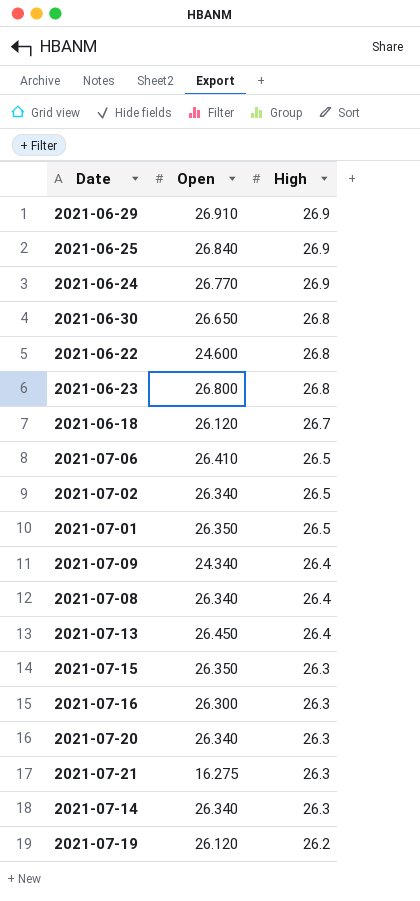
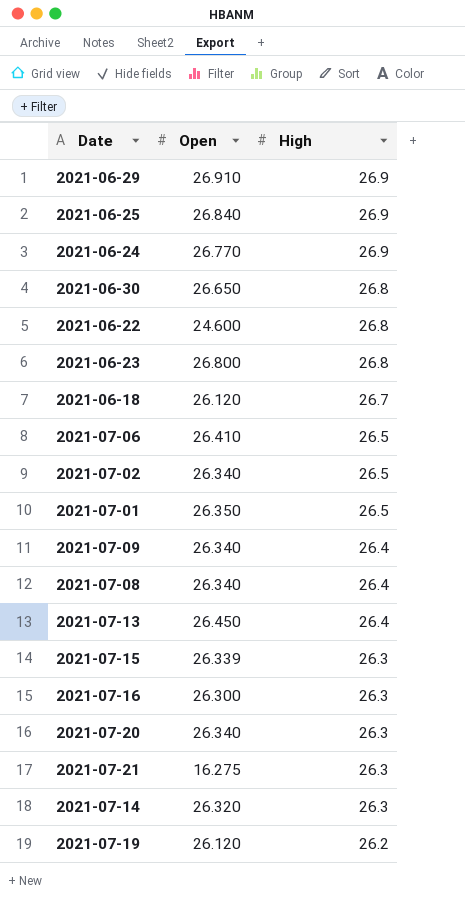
2021-07-09 | Open: 24.340 -> 26.340
2021-07-15 | Open: 26.350 -> 26.339
2021-07-14 | Open: 26.340 -> 26.320

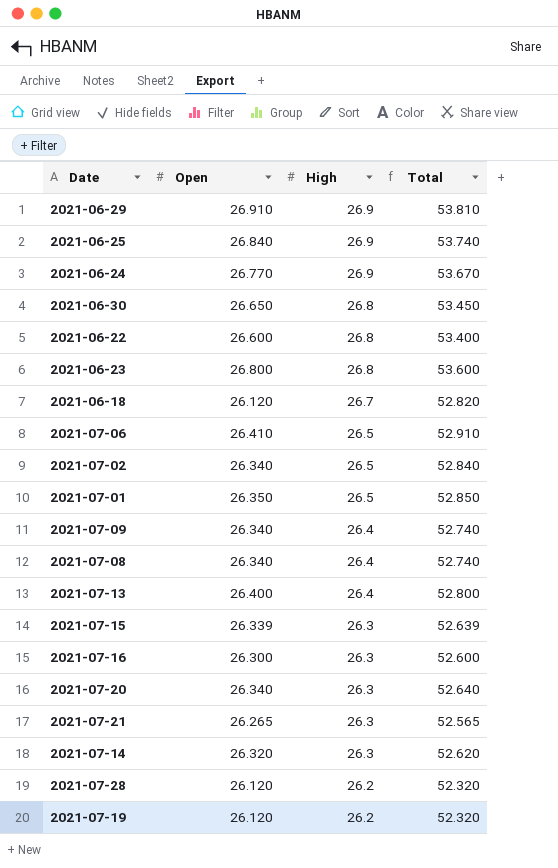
column Total | formula: none -> [Open] + [High]
2021-06-22 | Open: 24.600 -> 26.600
2021-07-13 | Open: 26.450 -> 26.400
2021-07-21 | Open: 16.275 -> 26.265
row 2021-07-28: none -> 26.120 | 26.2 | 52.320

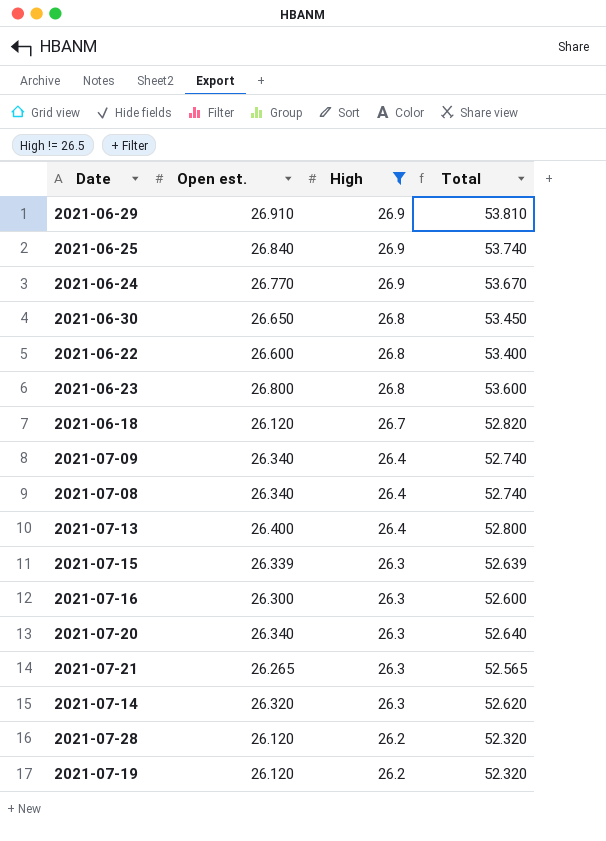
filter: none -> High != 26.5
column name: Open -> Open est.

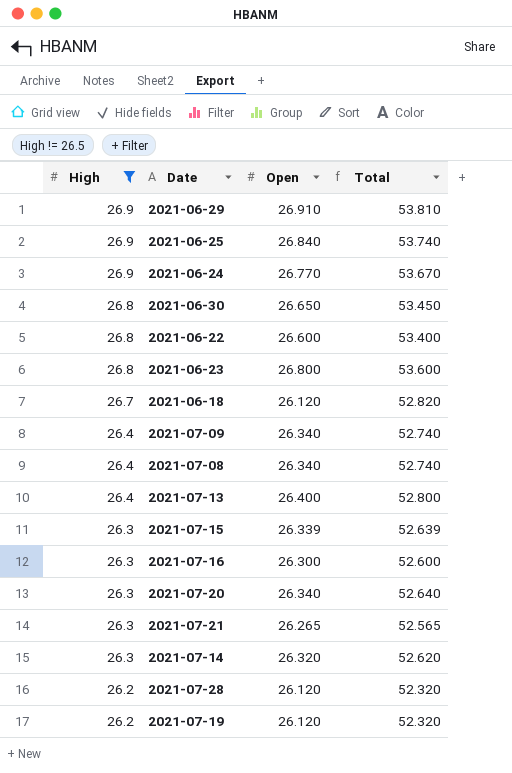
column High | position: 3 -> 1
column name: Open est. -> Open

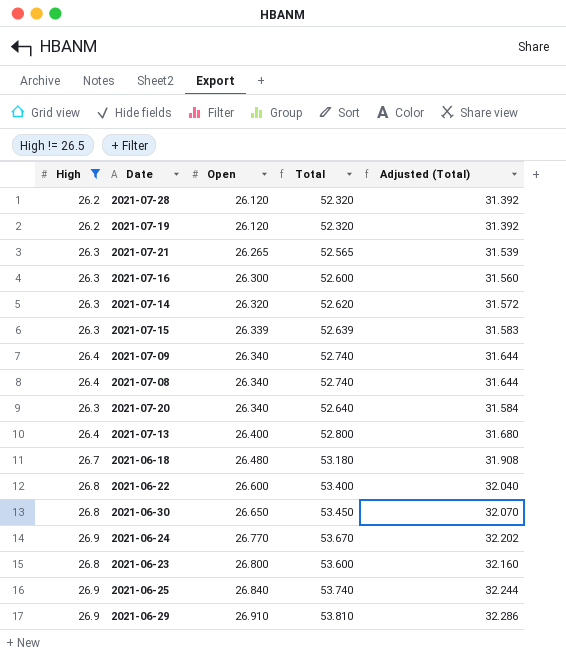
row order: High descending -> Open ascending
column Adjusted (Total) | formula: none -> [Total] * 0.6
2021-06-18 | Open: 26.120 -> 26.480
2021-06-18 | Total: 52.820 -> 53.180

